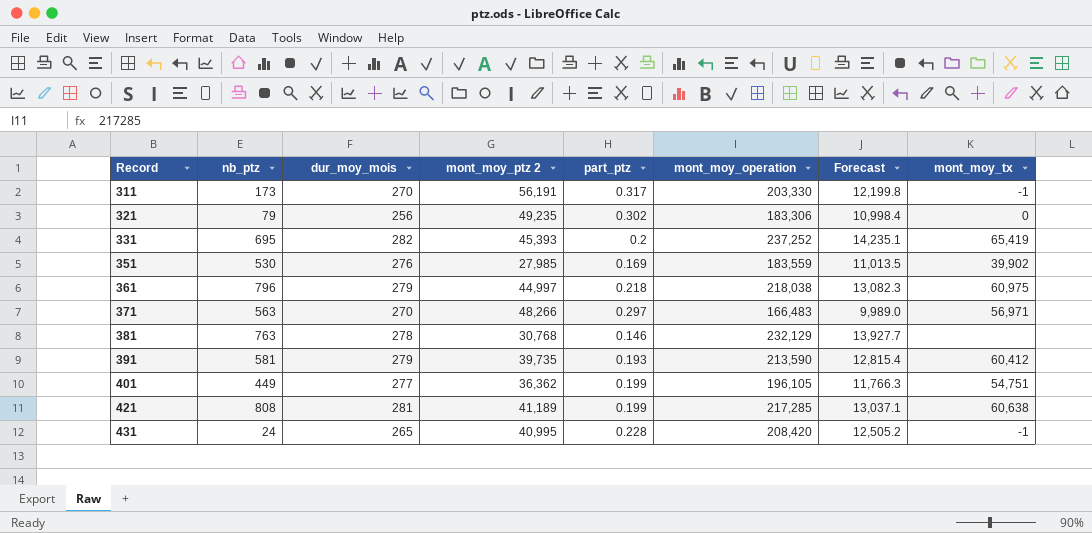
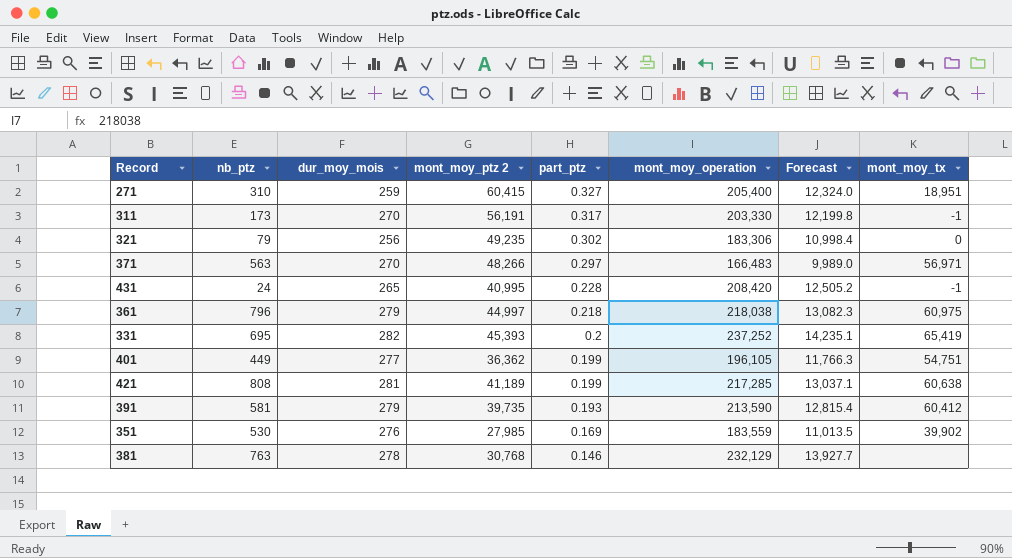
row order: Record ascending -> part_ptz descending
row 271: none -> 310 | 259 | 60,415 | 0.327 | 205,400 | 12,324.0 | 18,951

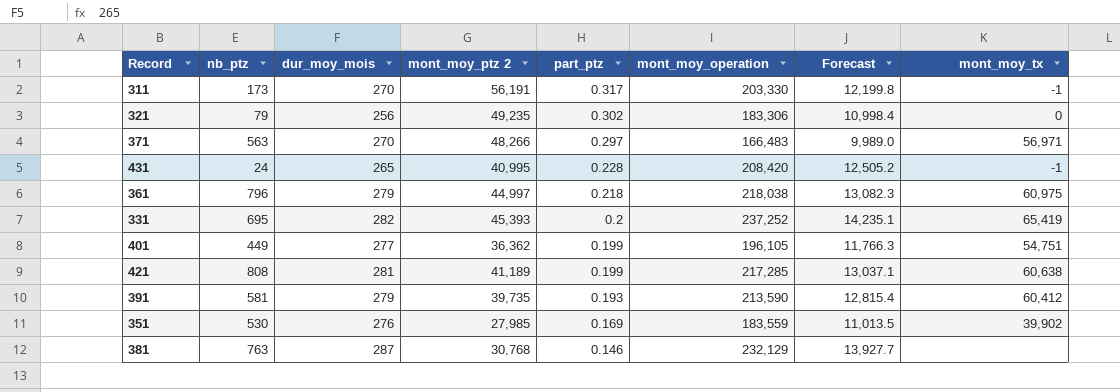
row 271: 310 | 259 | 60,415 | 0.327 | 205,400 | 12,324.0 | 18,951 -> none
381 | dur_moy_mois: 278 -> 287

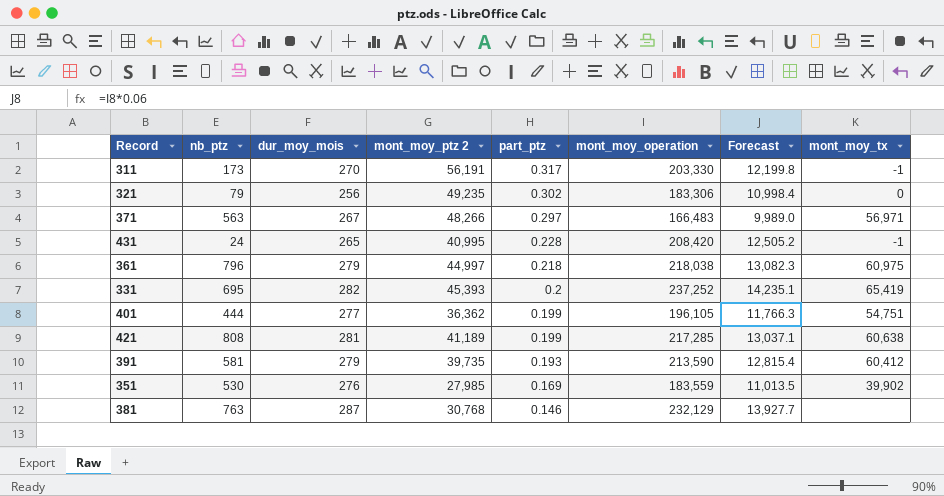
371 | dur_moy_mois: 270 -> 267
401 | nb_ptz: 449 -> 444

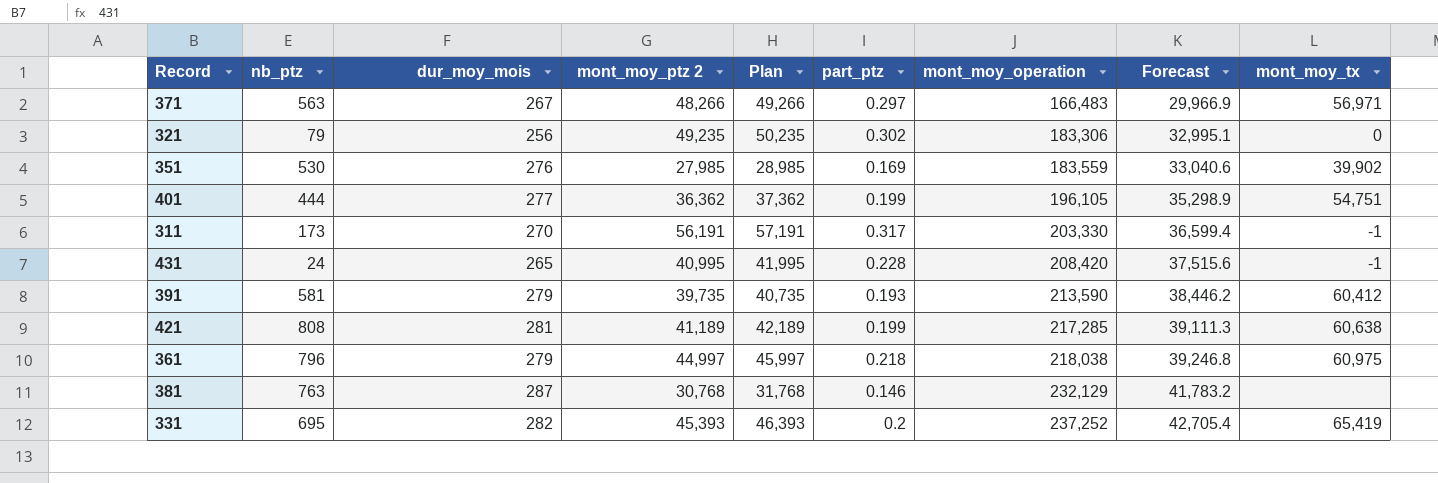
row order: part_ptz descending -> mont_moy_operation ascending
column Plan | formula: none -> [mont_moy_ptz 2] + 1000
column Forecast | formula: [mont_moy_operation] * 0.06 -> [mont_moy_operation] * 0.18

